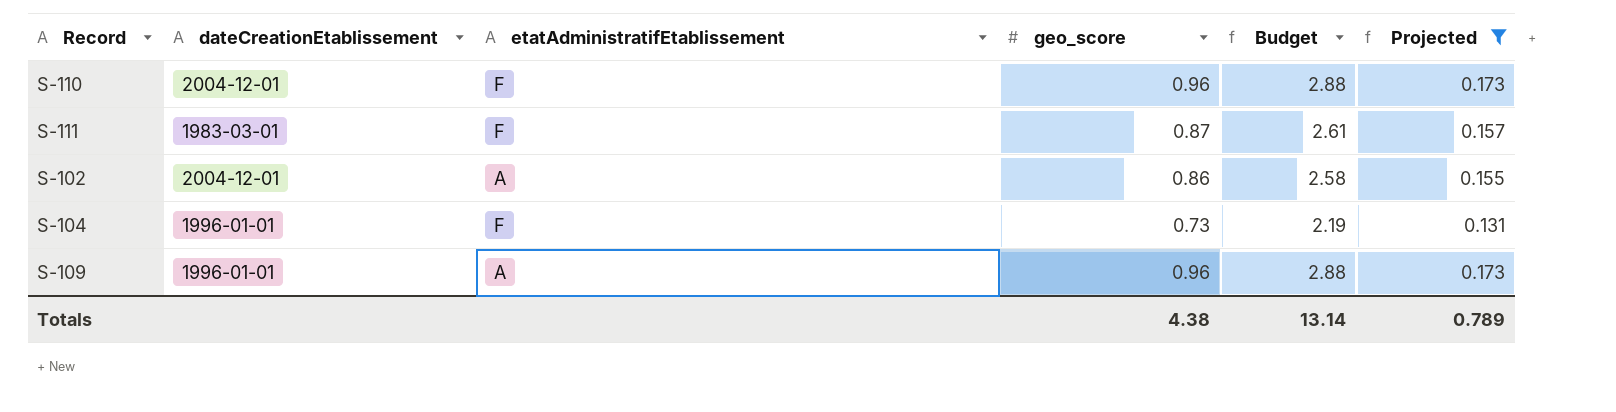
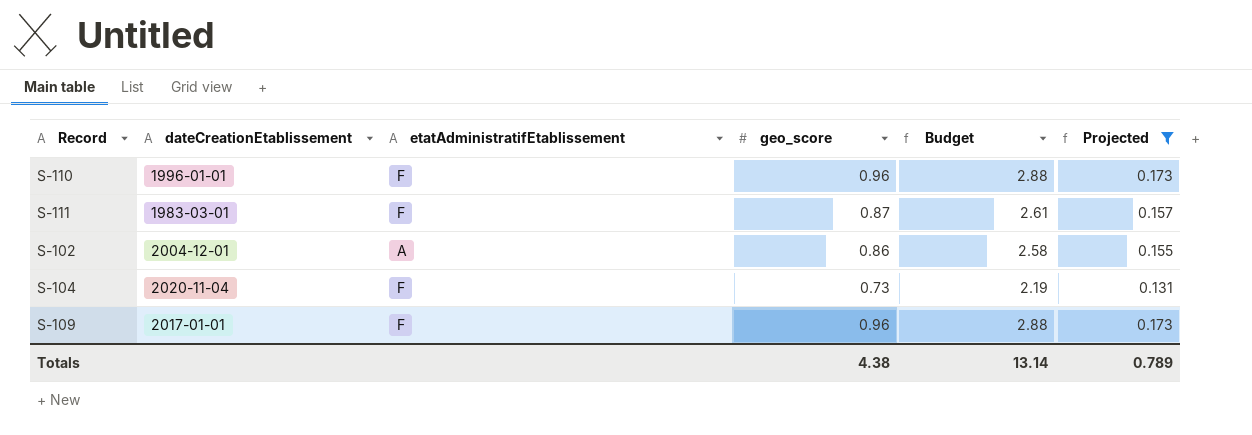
S-110 | dateCreationEtablissement: 2004-12-01 -> 1996-01-01
S-104 | dateCreationEtablissement: 1996-01-01 -> 2020-11-04
S-109 | dateCreationEtablissement: 1996-01-01 -> 2017-01-01
S-109 | etatAdministratifEtablissement: A -> F

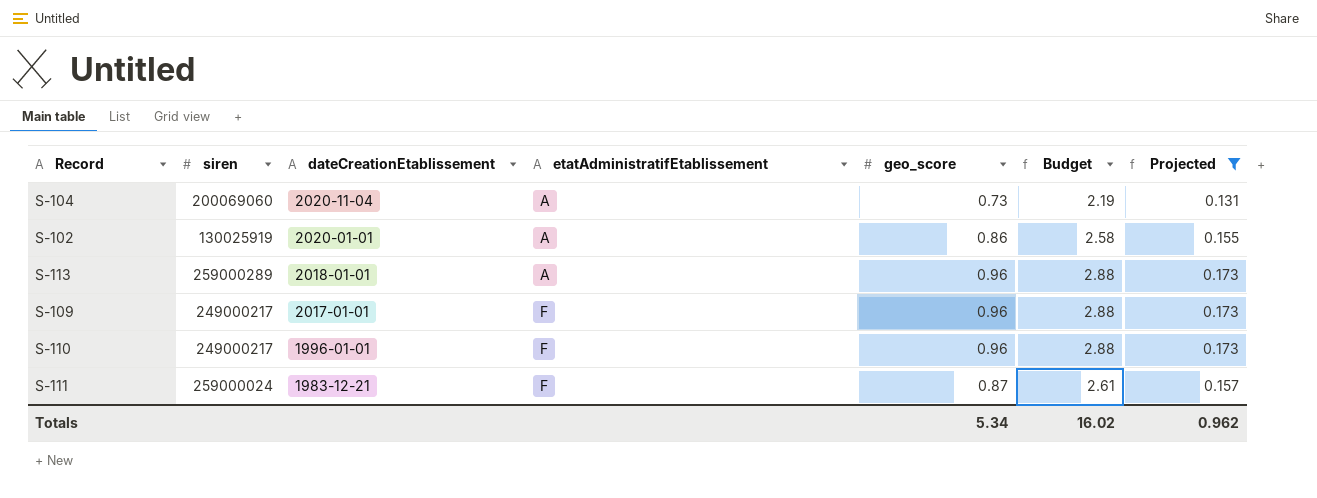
row order: none -> dateCreationEtablissement descending
column siren | position: none -> 2
S-104 | etatAdministratifEtablissement: F -> A
S-102 | dateCreationEtablissement: 2004-12-01 -> 2020-01-01
row S-113: none -> 259000289 | 2018-01-01 | A | 0.96 | 2.88 | 0.173
S-111 | dateCreationEtablissement: 1983-03-01 -> 1983-12-21
Totals | geo_score: 4.38 -> 5.34
Totals | Budget: 13.14 -> 16.02
Totals | Projected: 0.789 -> 0.962

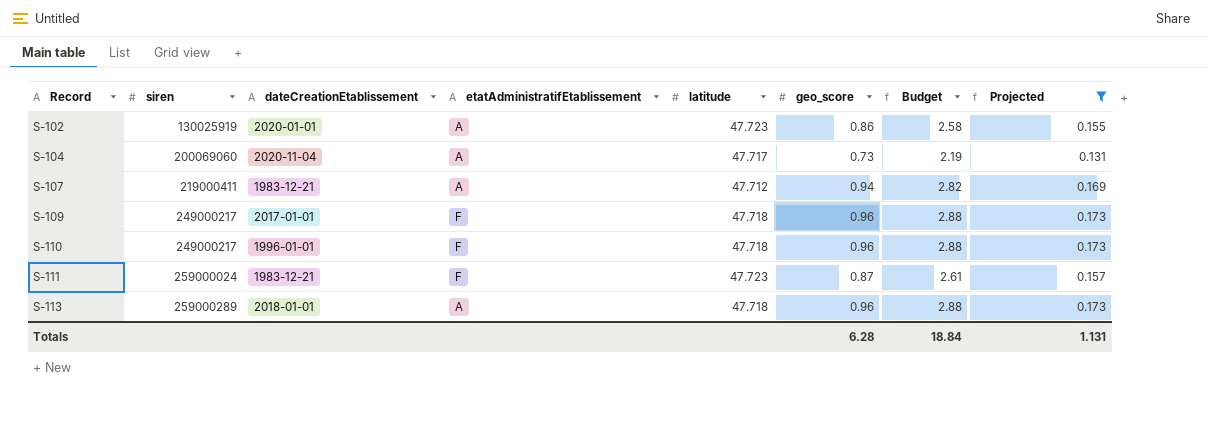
row order: dateCreationEtablissement descending -> Record ascending
column latitude | position: none -> 5
row S-107: none -> 219000411 | 1983-12-21 | A | 47.712 | 0.94 | 2.82 | 0.169
Totals | geo_score: 5.34 -> 6.28
Totals | Budget: 16.02 -> 18.84
Totals | Projected: 0.962 -> 1.131

